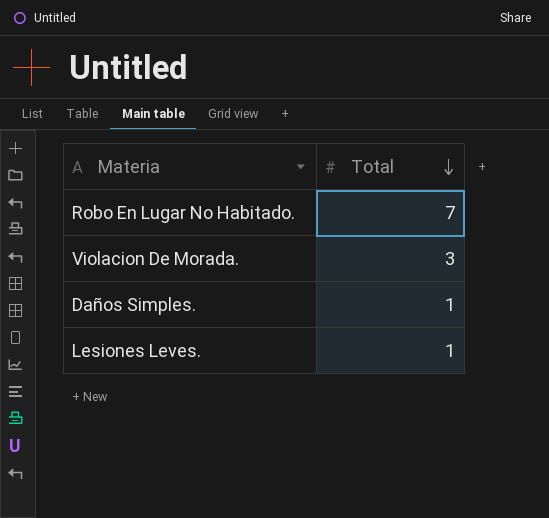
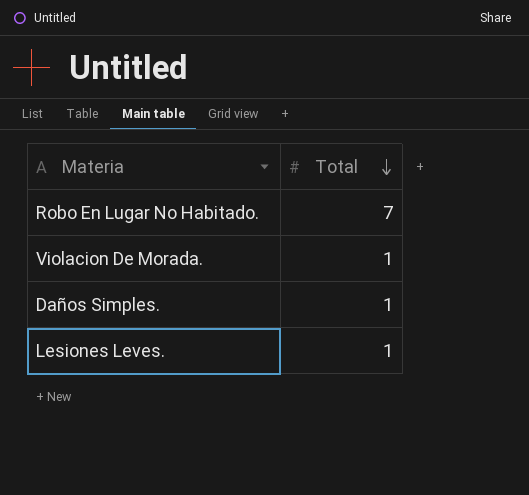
Violacion De Morada. | Total: 3 -> 1

